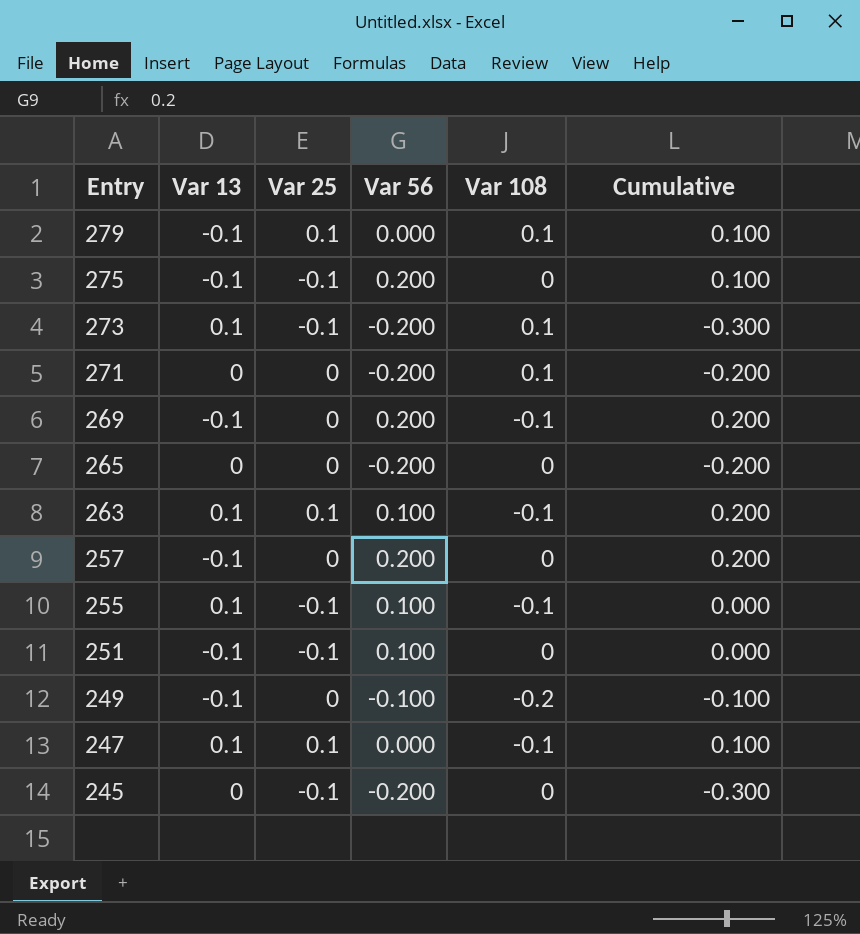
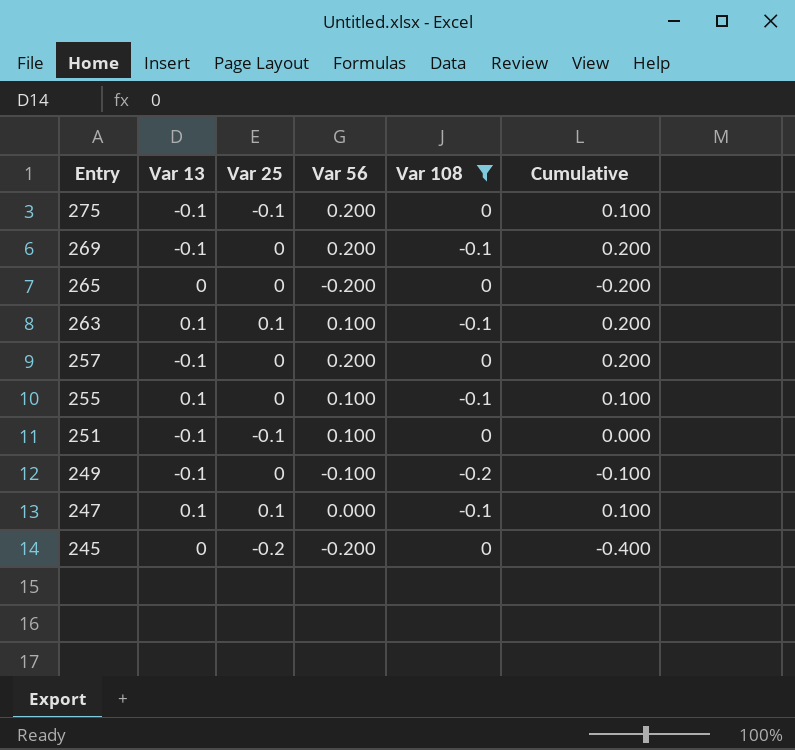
filter: none -> Var 108 != 0.1
255 | Var 25: -0.1 -> 0
255 | Cumulative: 0.000 -> 0.100
245 | Var 25: -0.1 -> -0.2
245 | Cumulative: -0.300 -> -0.400

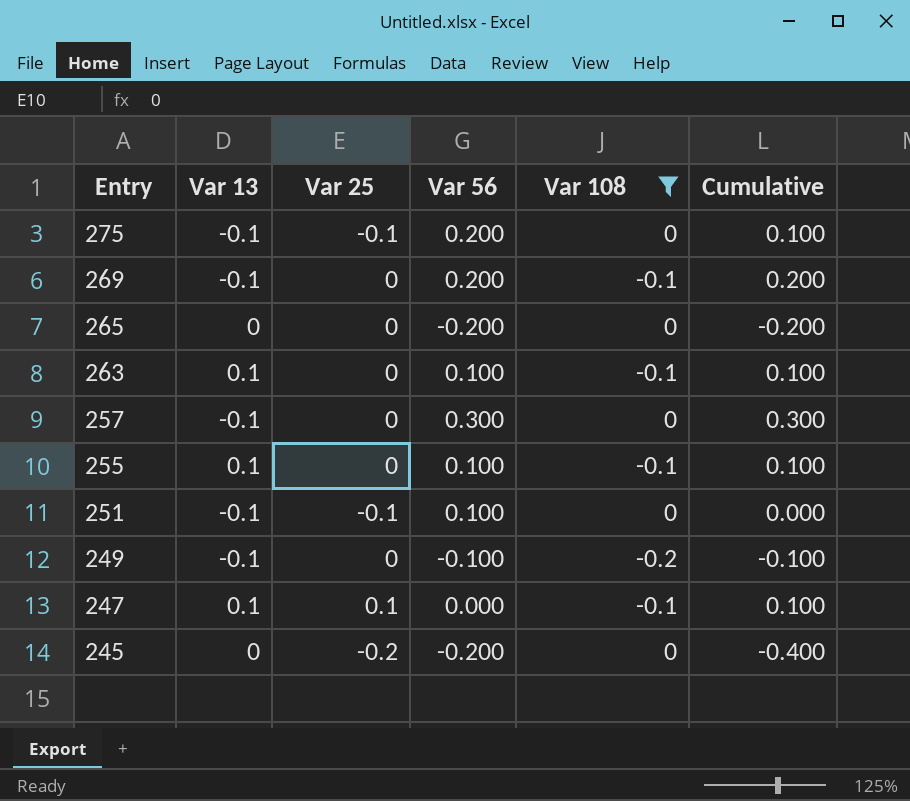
263 | Var 25: 0.1 -> 0
263 | Cumulative: 0.200 -> 0.100
257 | Var 56: 0.200 -> 0.300
257 | Cumulative: 0.200 -> 0.300

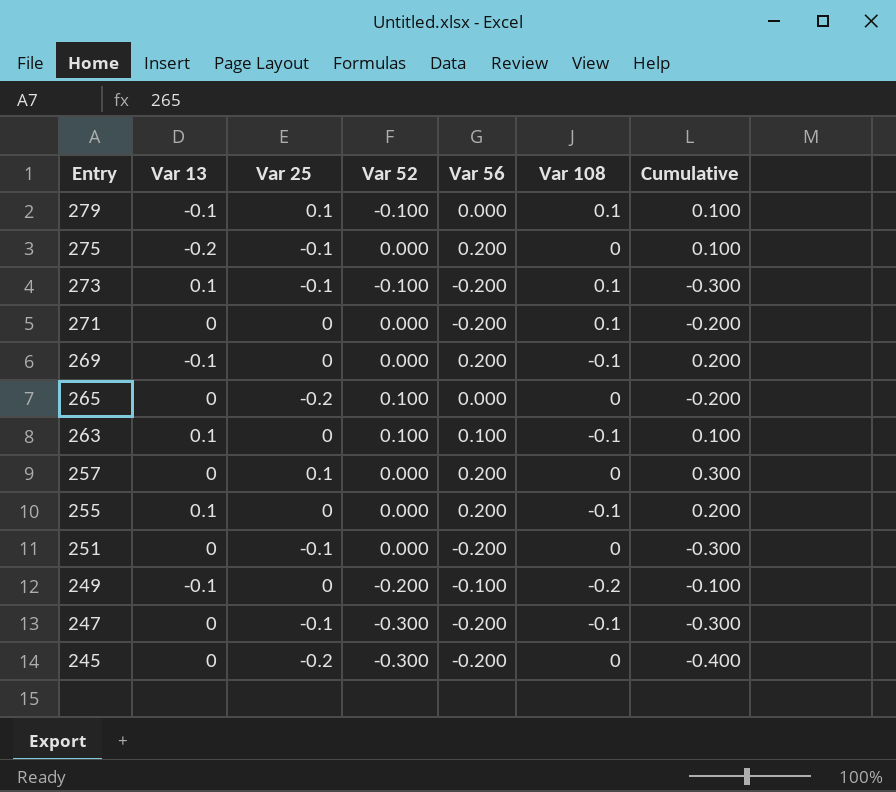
filter: Var 108 != 0.1 -> none
column Var 52 | position: none -> 4
275 | Var 13: -0.1 -> -0.2
265 | Var 25: 0 -> -0.2
265 | Var 56: -0.200 -> 0.000
257 | Var 13: -0.1 -> 0
257 | Var 25: 0 -> 0.1
257 | Var 56: 0.300 -> 0.200
255 | Var 56: 0.100 -> 0.200
255 | Cumulative: 0.100 -> 0.200
251 | Var 13: -0.1 -> 0
251 | Var 56: 0.100 -> -0.200
251 | Cumulative: 0.000 -> -0.300
247 | Var 13: 0.1 -> 0
247 | Var 25: 0.1 -> -0.1
247 | Var 56: 0.000 -> -0.200
247 | Cumulative: 0.100 -> -0.300

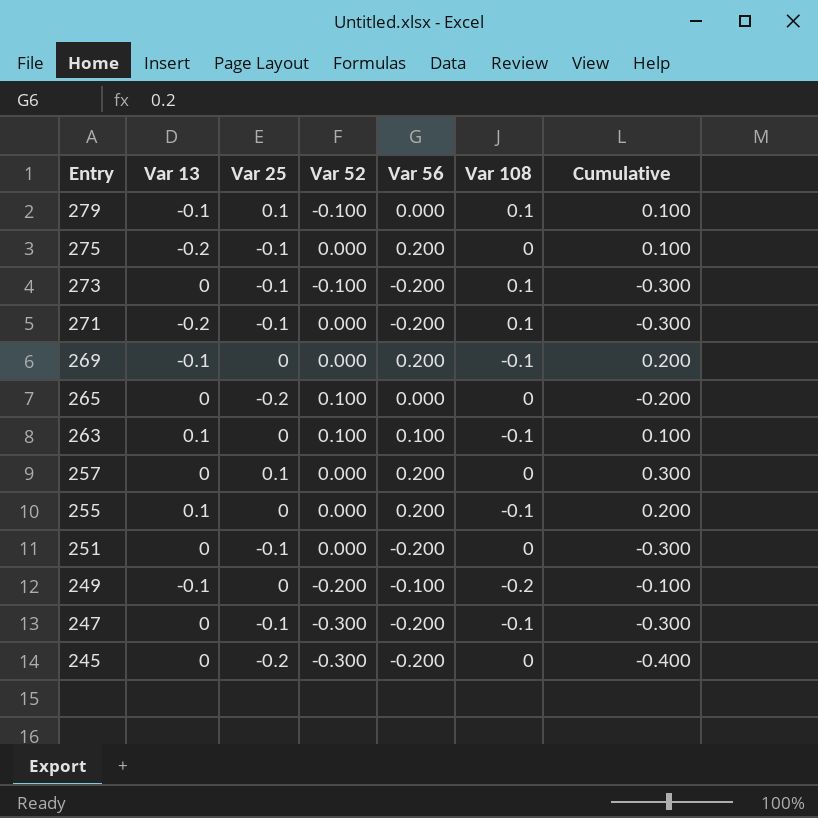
273 | Var 13: 0.1 -> 0
271 | Var 13: 0 -> -0.2
271 | Var 25: 0 -> -0.1
271 | Cumulative: -0.200 -> -0.300

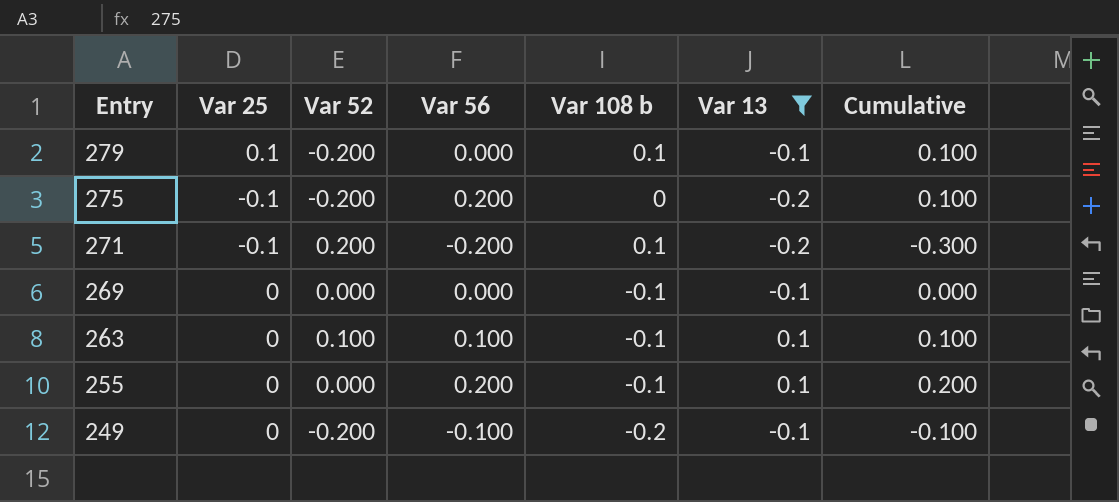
filter: none -> Var 13 != 0
column name: Var 108 -> Var 108 b
column Var 13 | position: 2 -> 6
279 | Var 52: -0.100 -> -0.200
275 | Var 52: 0.000 -> -0.200
271 | Var 52: 0.000 -> 0.200
269 | Var 56: 0.200 -> 0.000
269 | Cumulative: 0.200 -> 0.000

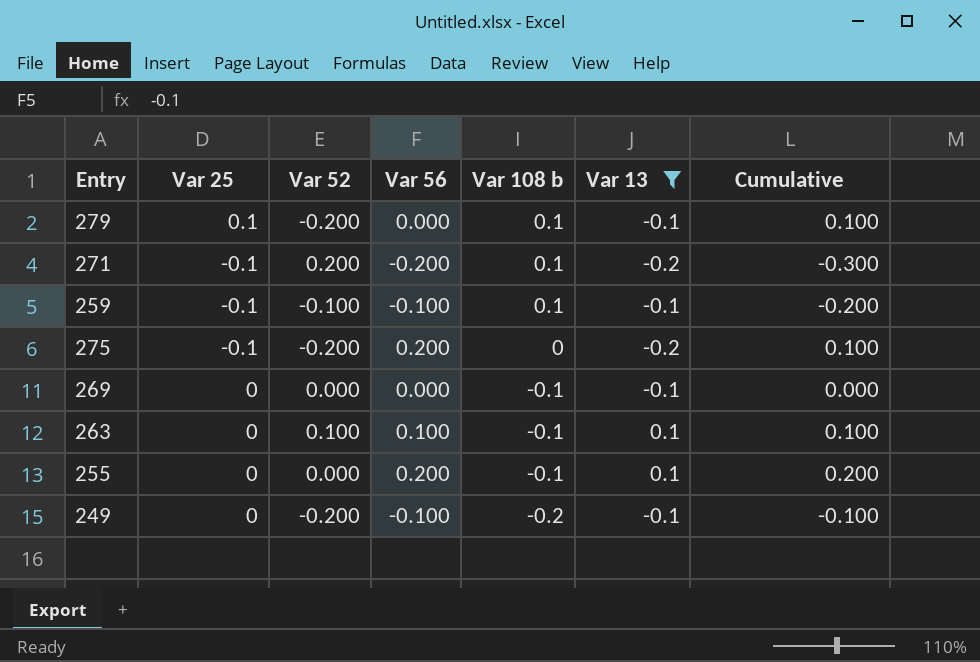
row order: Entry descending -> Var 108 b descending
row 259: none -> -0.1 | -0.100 | -0.100 | 0.1 | -0.1 | -0.200

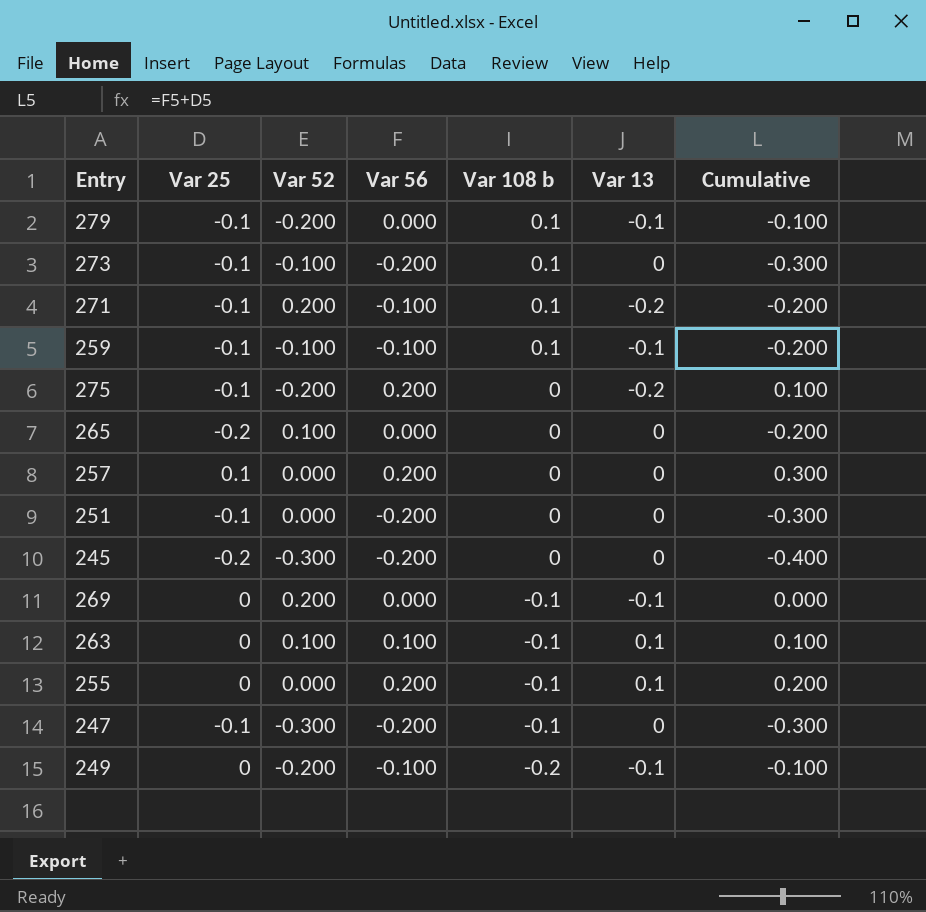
filter: Var 13 != 0 -> none
279 | Var 25: 0.1 -> -0.1
279 | Cumulative: 0.100 -> -0.100
271 | Var 56: -0.200 -> -0.100
271 | Cumulative: -0.300 -> -0.200
269 | Var 52: 0.000 -> 0.200

